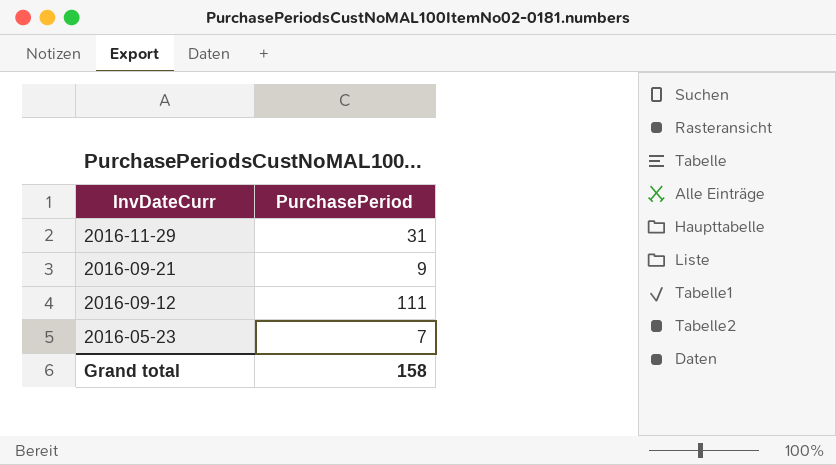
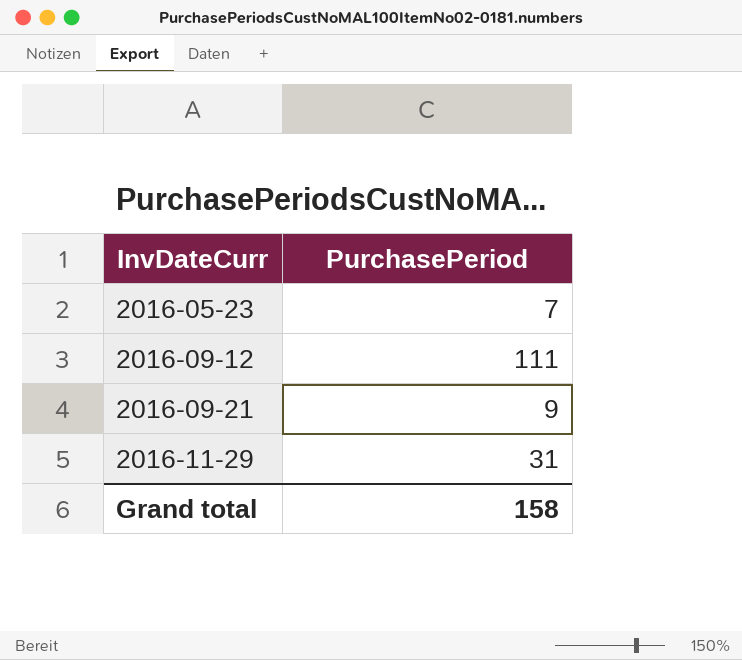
row order: InvDateCurr descending -> InvDateCurr ascending

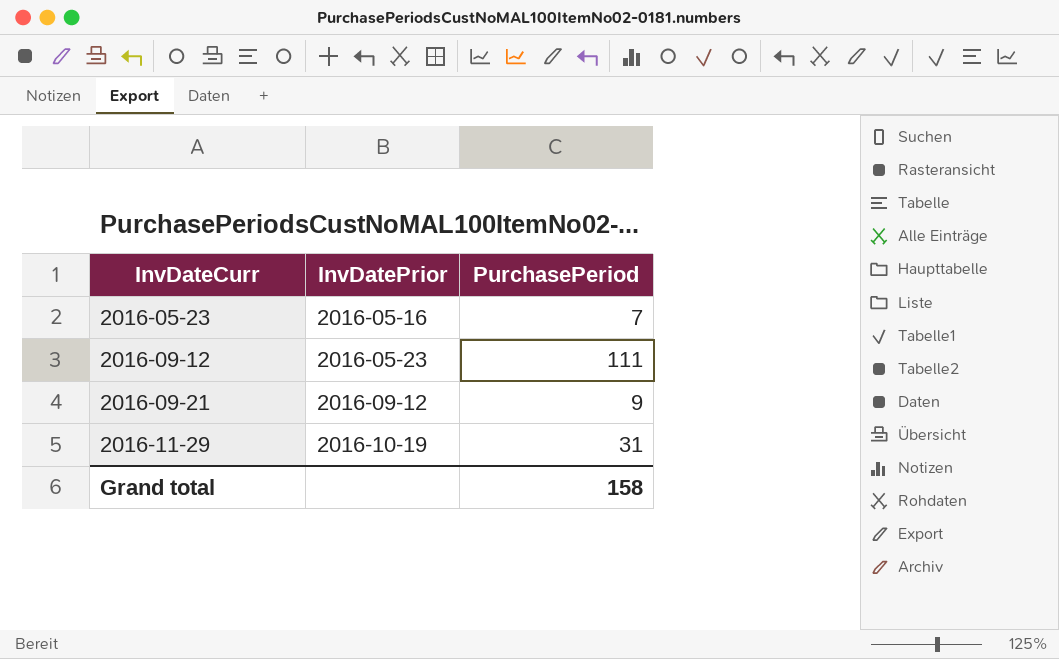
column InvDatePrior | position: none -> 2

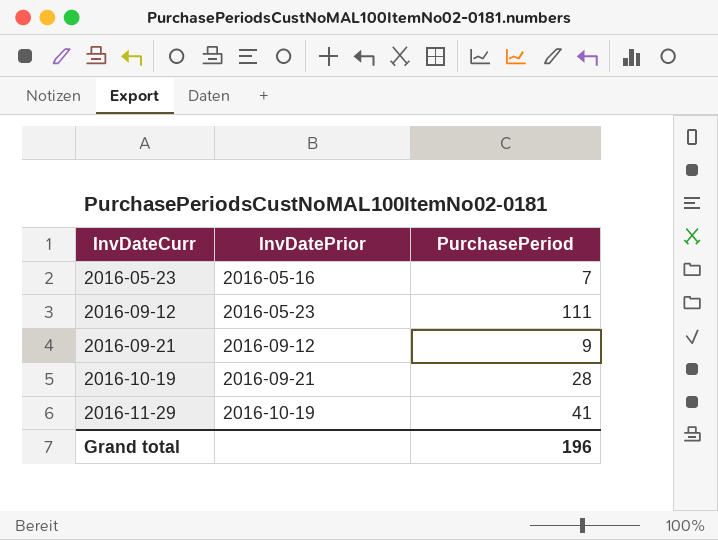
row 2016-10-19: none -> 2016-09-21 | 28
2016-11-29 | PurchasePeriod: 31 -> 41
Grand total | PurchasePeriod: 158 -> 196

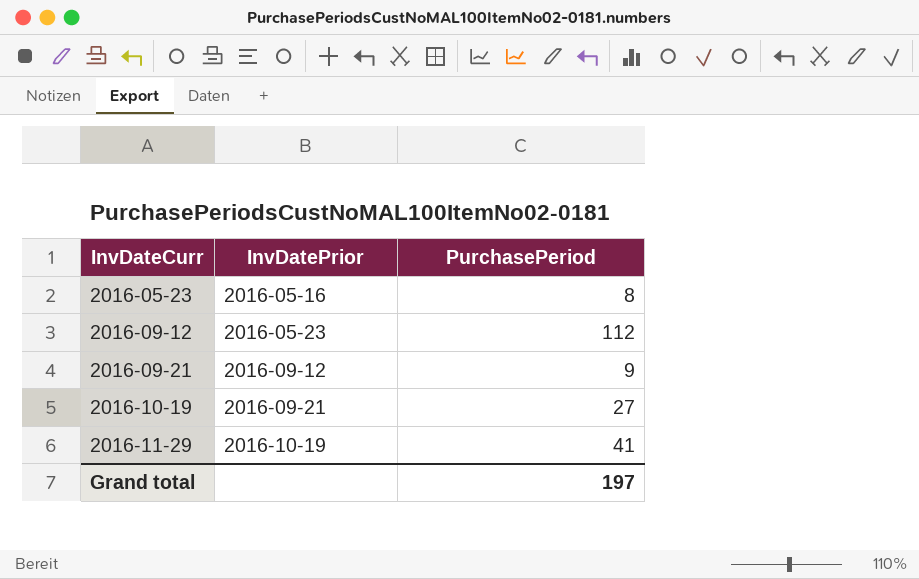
2016-05-23 | PurchasePeriod: 7 -> 8
2016-09-12 | PurchasePeriod: 111 -> 112
2016-10-19 | PurchasePeriod: 28 -> 27
Grand total | PurchasePeriod: 196 -> 197

